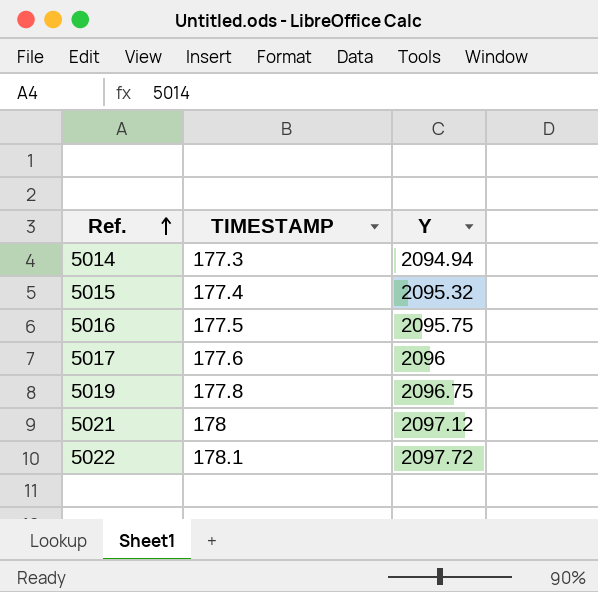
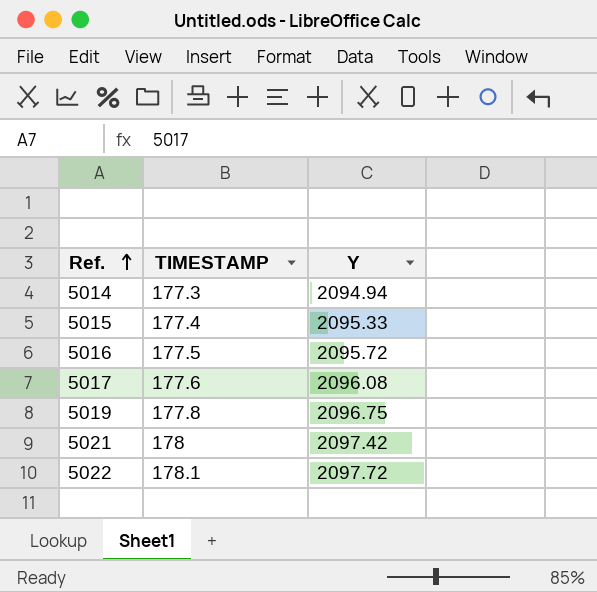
5015 | Y: 2095.32 -> 2095.33
5016 | Y: 2095.75 -> 2095.72
5017 | Y: 2096 -> 2096.08
5021 | Y: 2097.12 -> 2097.42

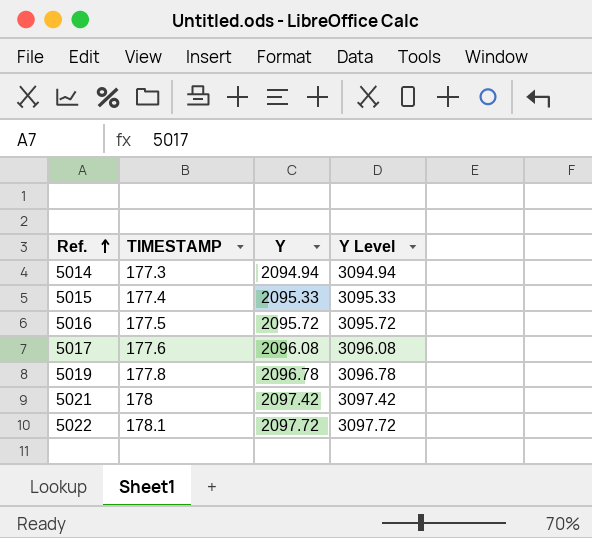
column Y Level | formula: none -> [Y] + 1000
5019 | Y: 2096.75 -> 2096.78

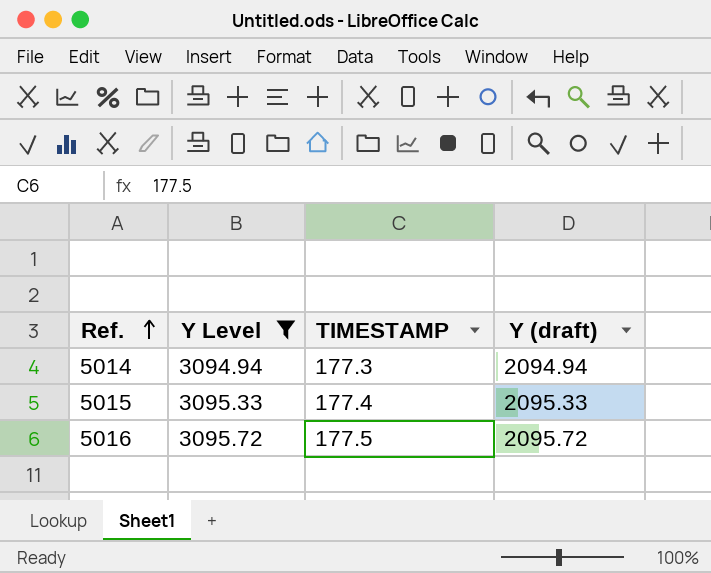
filter: none -> Y Level <= 3095.72
column Y Level | position: 4 -> 2
column name: Y -> Y (draft)

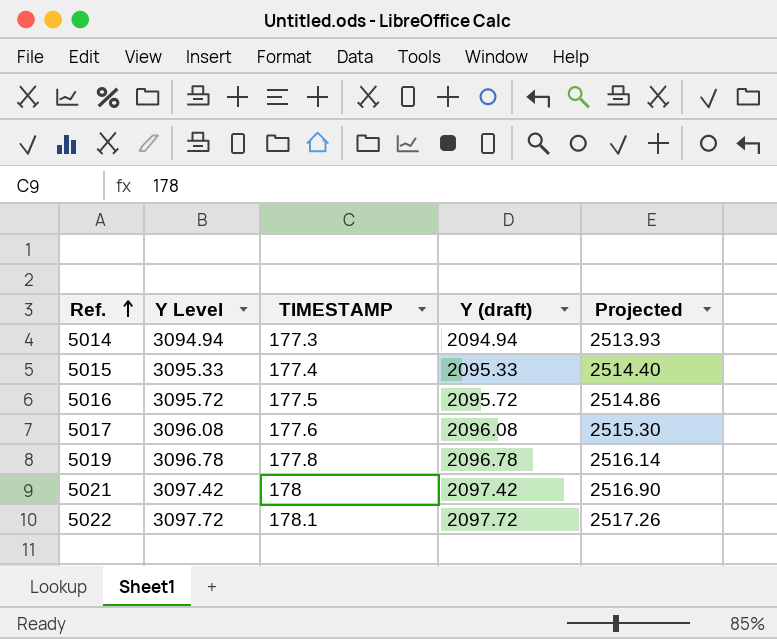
filter: Y Level <= 3095.72 -> none
column Projected | formula: none -> [Y (draft)] * 1.2

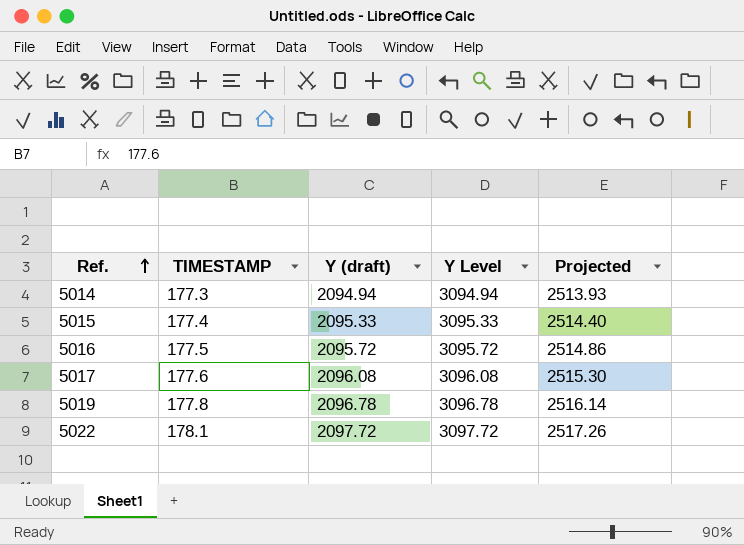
column Y Level | position: 2 -> 4
row 5021: 3097.42 | 178 | 2097.42 | 2516.90 -> none

